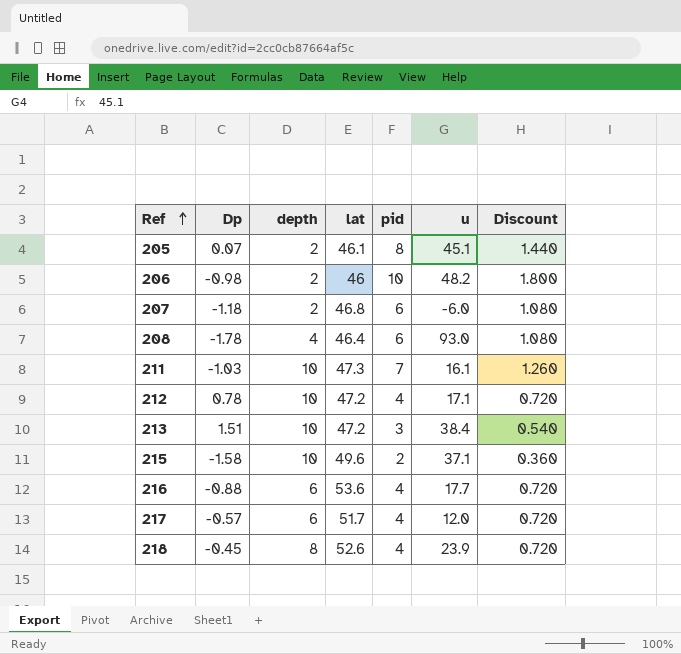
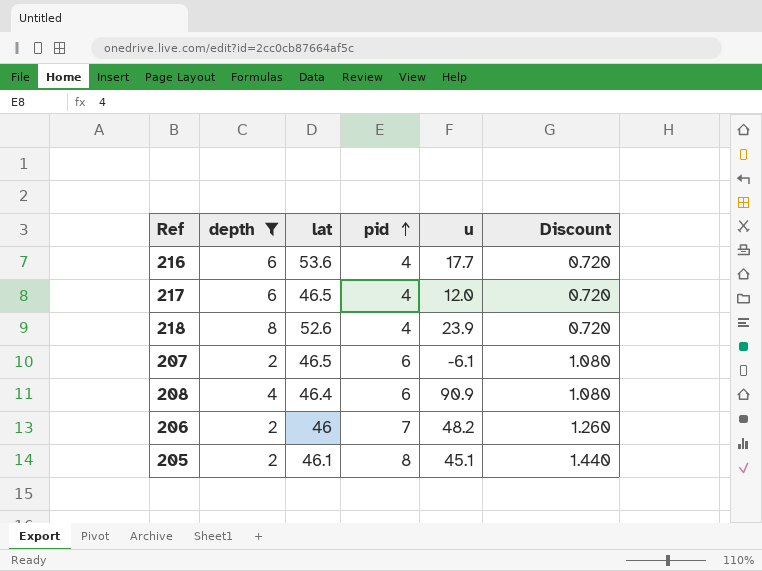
filter: none -> depth != 10
row order: Ref ascending -> pid ascending
column Dp | position: 2 -> none
217 | lat: 51.7 -> 46.5
207 | lat: 46.8 -> 46.5
207 | u: -6.0 -> -6.1
208 | u: 93.0 -> 90.9
206 | pid: 10 -> 7
206 | Discount: 1.800 -> 1.260

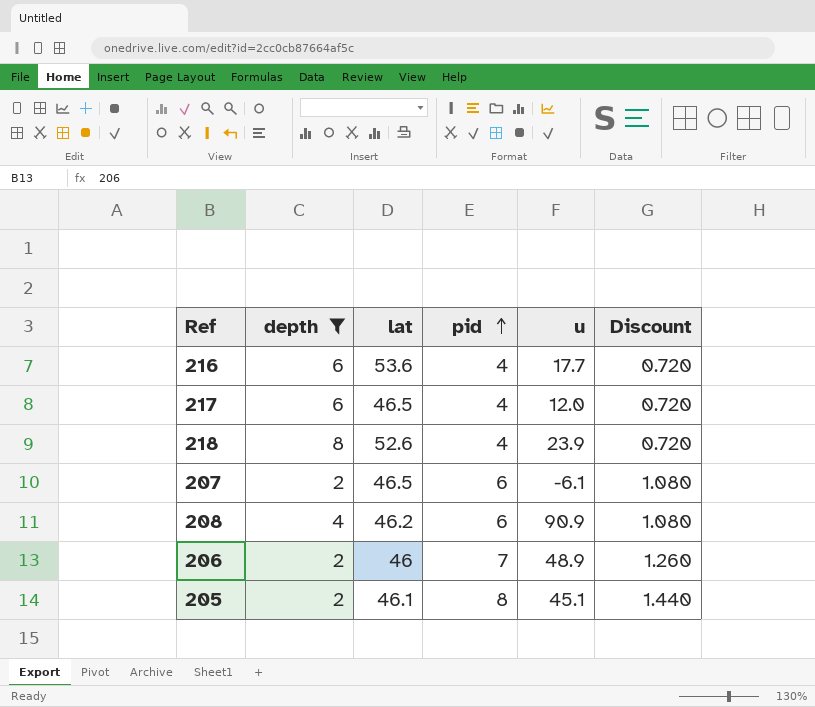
208 | lat: 46.4 -> 46.2
206 | u: 48.2 -> 48.9

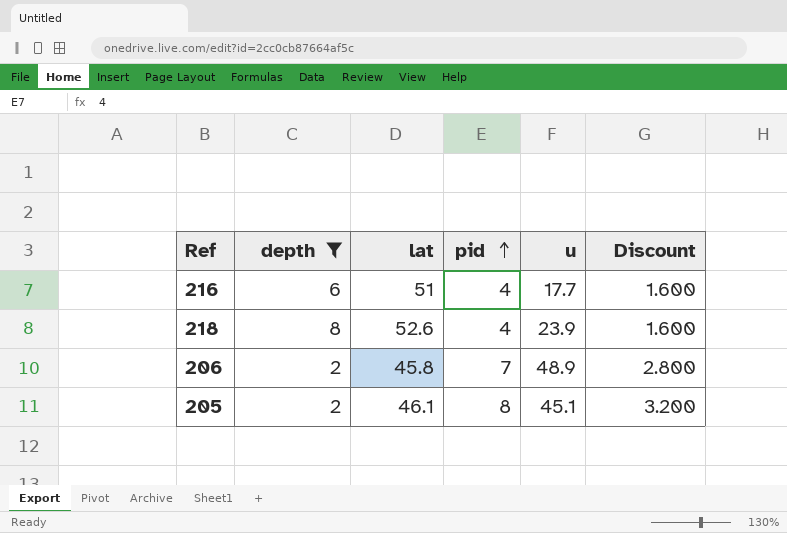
column Discount | formula: [pid] * 0.18 -> [pid] * 0.4
row 217: 6 | 46.5 | 4 | 12.0 | 0.720 -> none
row 207: 2 | 46.5 | 6 | -6.1 | 1.080 -> none
row 208: 4 | 46.2 | 6 | 90.9 | 1.080 -> none
216 | lat: 53.6 -> 51
206 | lat: 46 -> 45.8

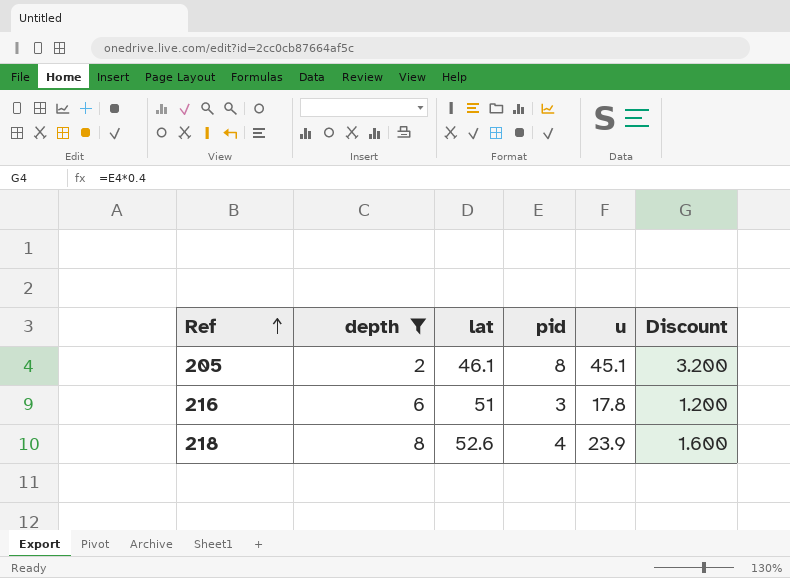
row order: pid ascending -> Ref ascending
row 206: 2 | 45.8 | 7 | 48.9 | 2.800 -> none
216 | pid: 4 -> 3
216 | u: 17.7 -> 17.8
216 | Discount: 1.600 -> 1.200

